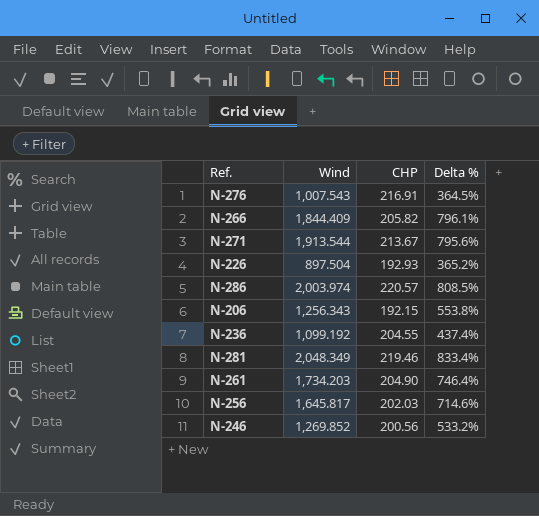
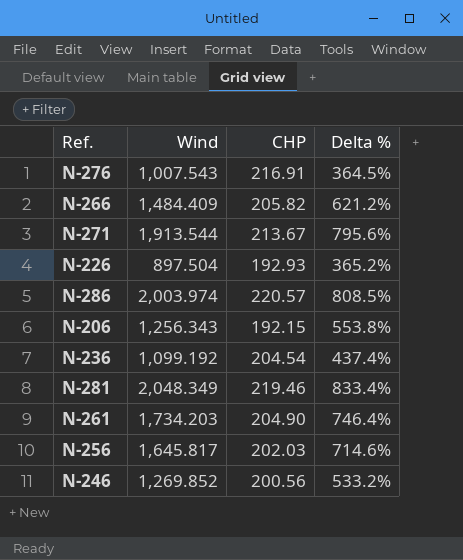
N-266 | Wind: 1,844.409 -> 1,484.409
N-266 | Delta %: 796.1% -> 621.2%
N-236 | CHP: 204.55 -> 204.54

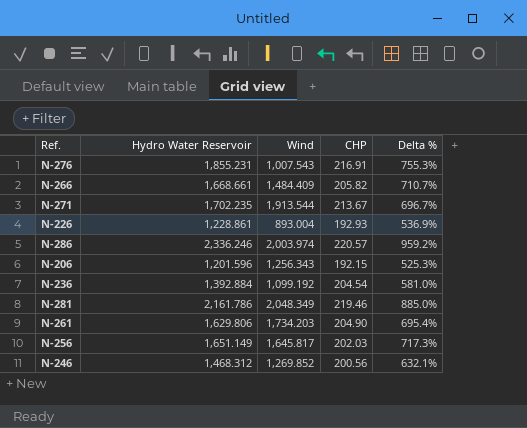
column Hydro Water Reservoir | position: none -> 2
column Delta % | formula: ([Wind] - [CHP]) / [CHP] -> ([Hydro Water Reservoir] - [CHP]) / [CHP]
N-226 | Wind: 897.504 -> 893.004

